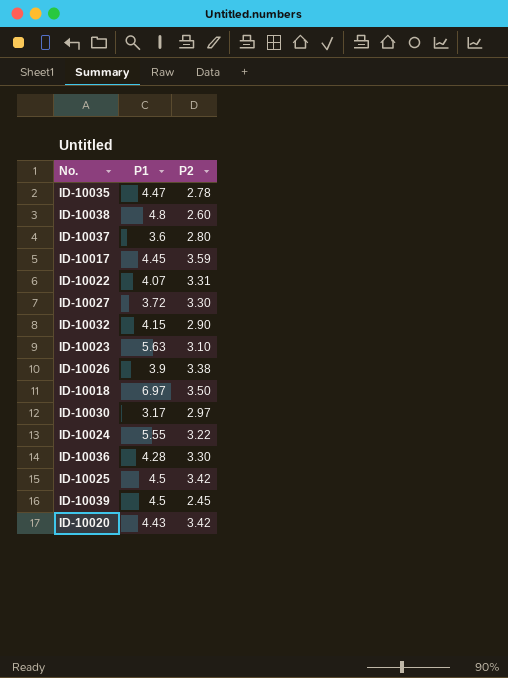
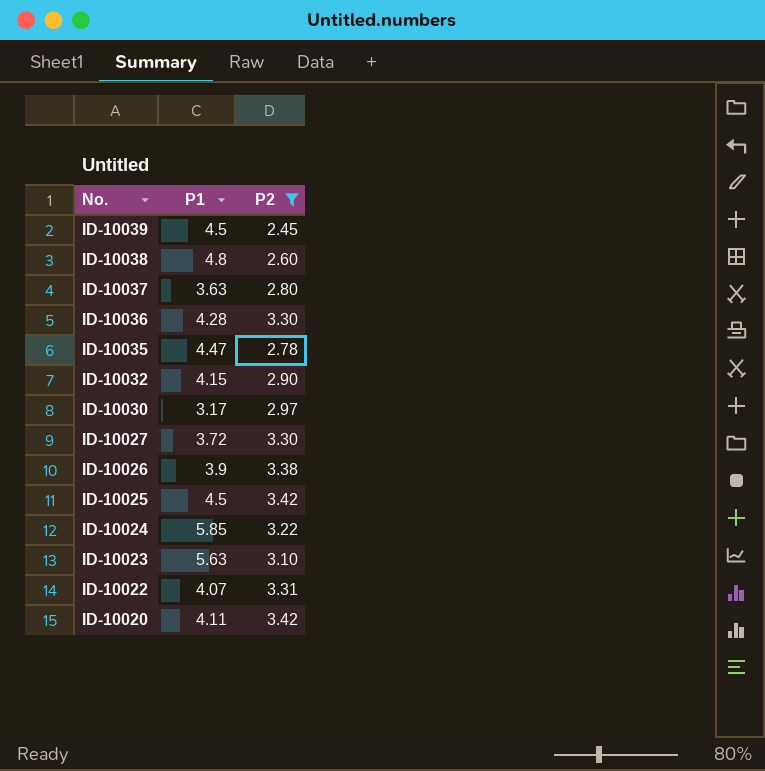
filter: none -> P2 <= 3.42
row order: none -> No. descending
ID-10037 | P1: 3.6 -> 3.63
ID-10024 | P1: 5.55 -> 5.85
ID-10020 | P1: 4.43 -> 4.11

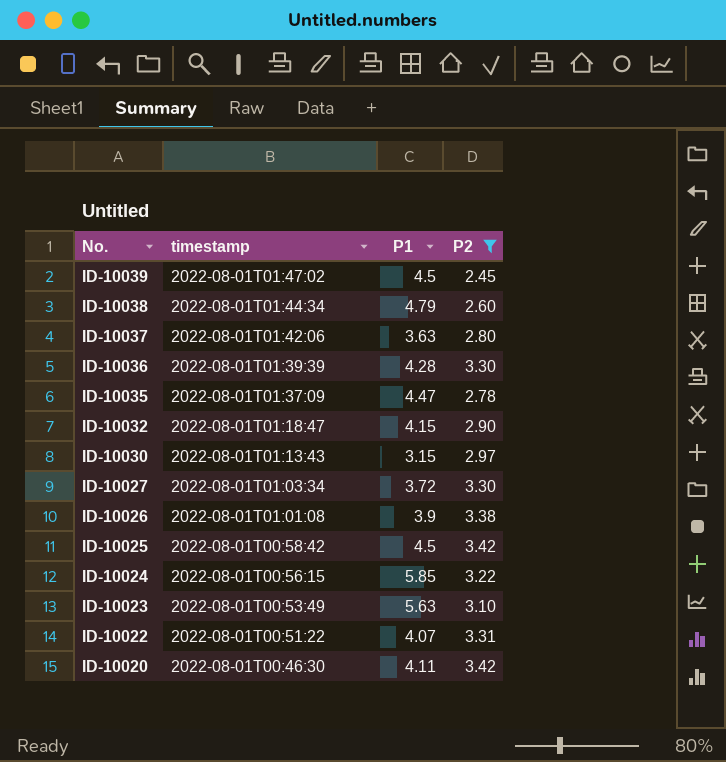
column timestamp | position: none -> 2
ID-10038 | P1: 4.8 -> 4.79
ID-10030 | P1: 3.17 -> 3.15

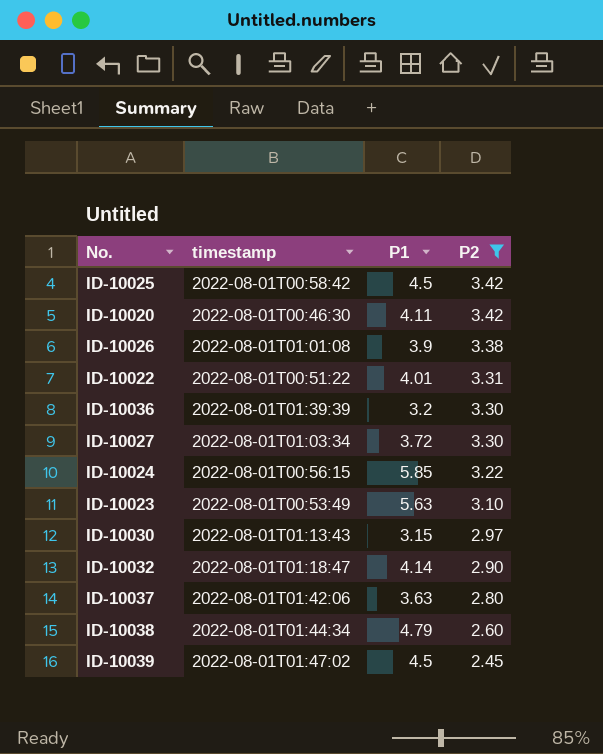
row order: No. descending -> P2 descending
row ID-10035: 2022-08-01T01:37:09 | 4.47 | 2.78 -> none
ID-10022 | P1: 4.07 -> 4.01
ID-10036 | P1: 4.28 -> 3.2
ID-10032 | P1: 4.15 -> 4.14

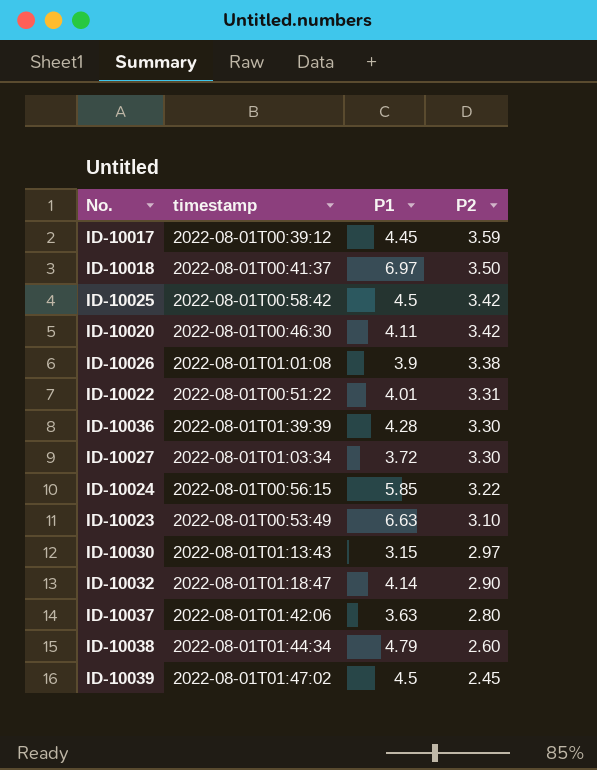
filter: P2 <= 3.42 -> none
ID-10036 | P1: 3.2 -> 4.28
ID-10023 | P1: 5.63 -> 6.63

